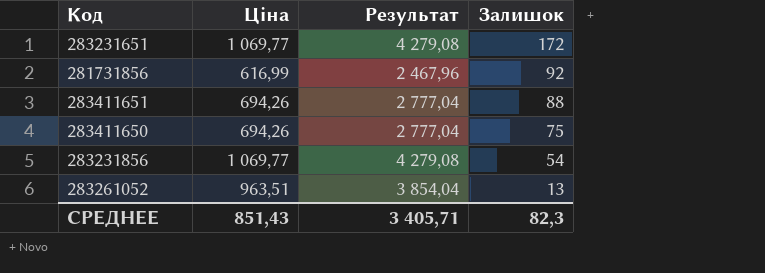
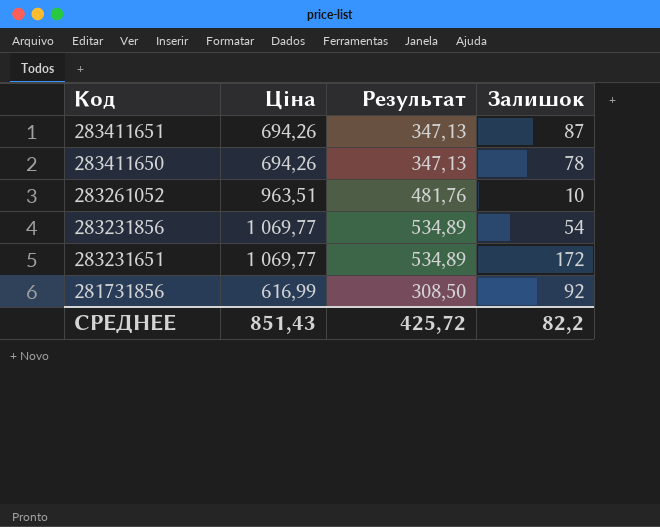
row order: Залишок descending -> Код descending
column Результат | formula: [Ціна] * 4 -> [Ціна] * 0,5
283411651 | Залишок: 88 -> 87
283411650 | Залишок: 75 -> 78
283261052 | Залишок: 13 -> 10
СРЕДНЕЕ | Результат: 3 405,71 -> 425,72
СРЕДНЕЕ | Залишок: 82,3 -> 82,2

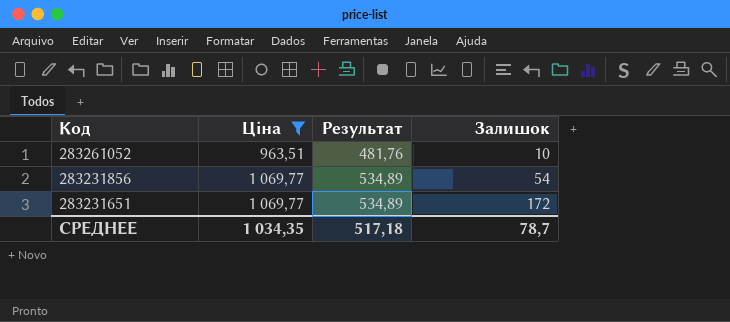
filter: none -> Ціна >= 963,51
СРЕДНЕЕ | Ціна: 851,43 -> 1 034,35
СРЕДНЕЕ | Результат: 425,72 -> 517,18
СРЕДНЕЕ | Залишок: 82,2 -> 78,7

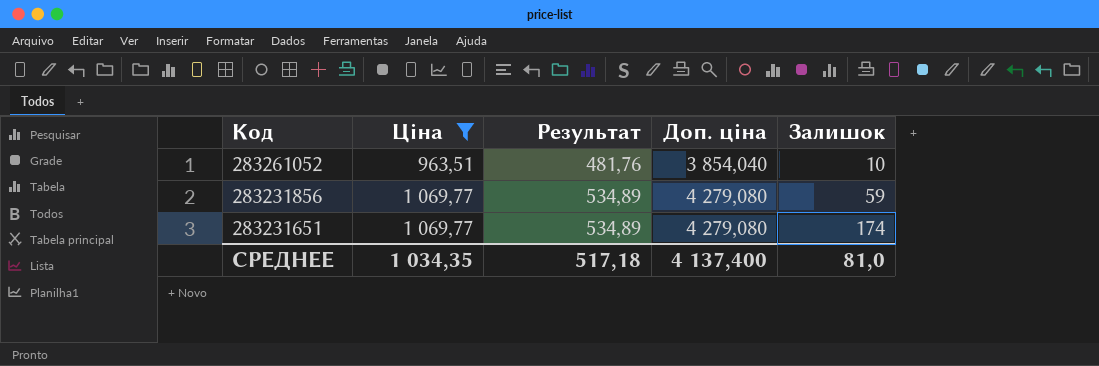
column Доп. ціна | position: none -> 4
283231856 | Залишок: 54 -> 59
283231651 | Залишок: 172 -> 174
СРЕДНЕЕ | Залишок: 78,7 -> 81,0

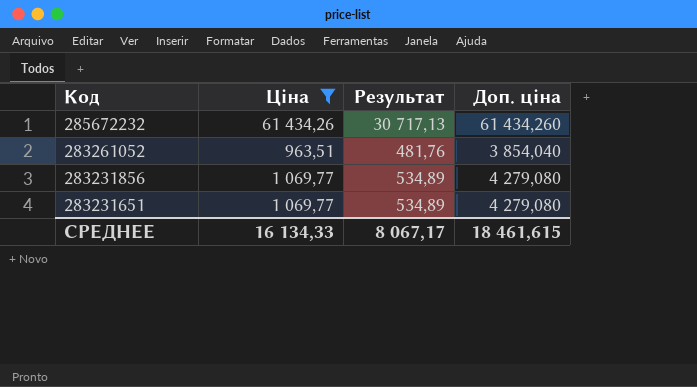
column Залишок | position: 5 -> none
row 285672232: none -> 61 434,26 | 30 717,13 | 61 434,260
СРЕДНЕЕ | Ціна: 1 034,35 -> 16 134,33
СРЕДНЕЕ | Результат: 517,18 -> 8 067,17
СРЕДНЕЕ | Доп. ціна: 4 137,400 -> 18 461,615

